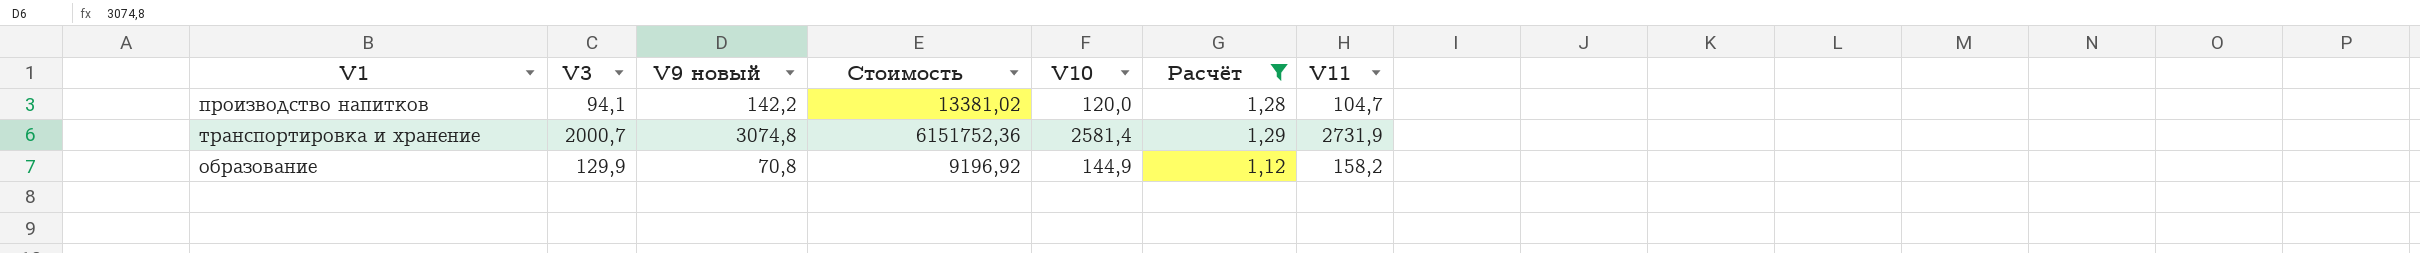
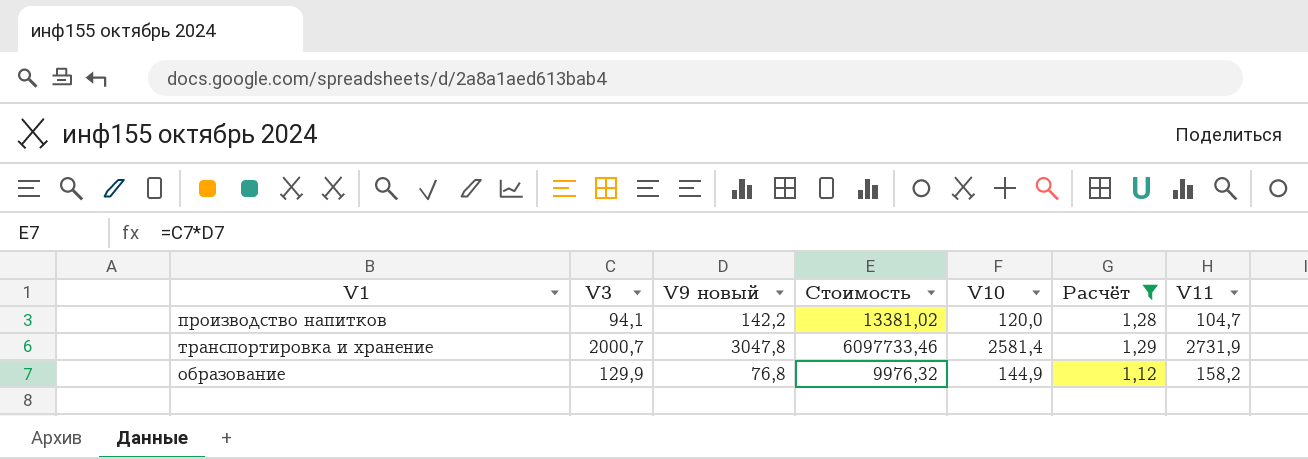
транспортировка и хранение | V9 новый: 3074,8 -> 3047,8
транспортировка и хранение | Стоимость: 6151752,36 -> 6097733,46
образование | V9 новый: 70,8 -> 76,8
образование | Стоимость: 9196,92 -> 9976,32

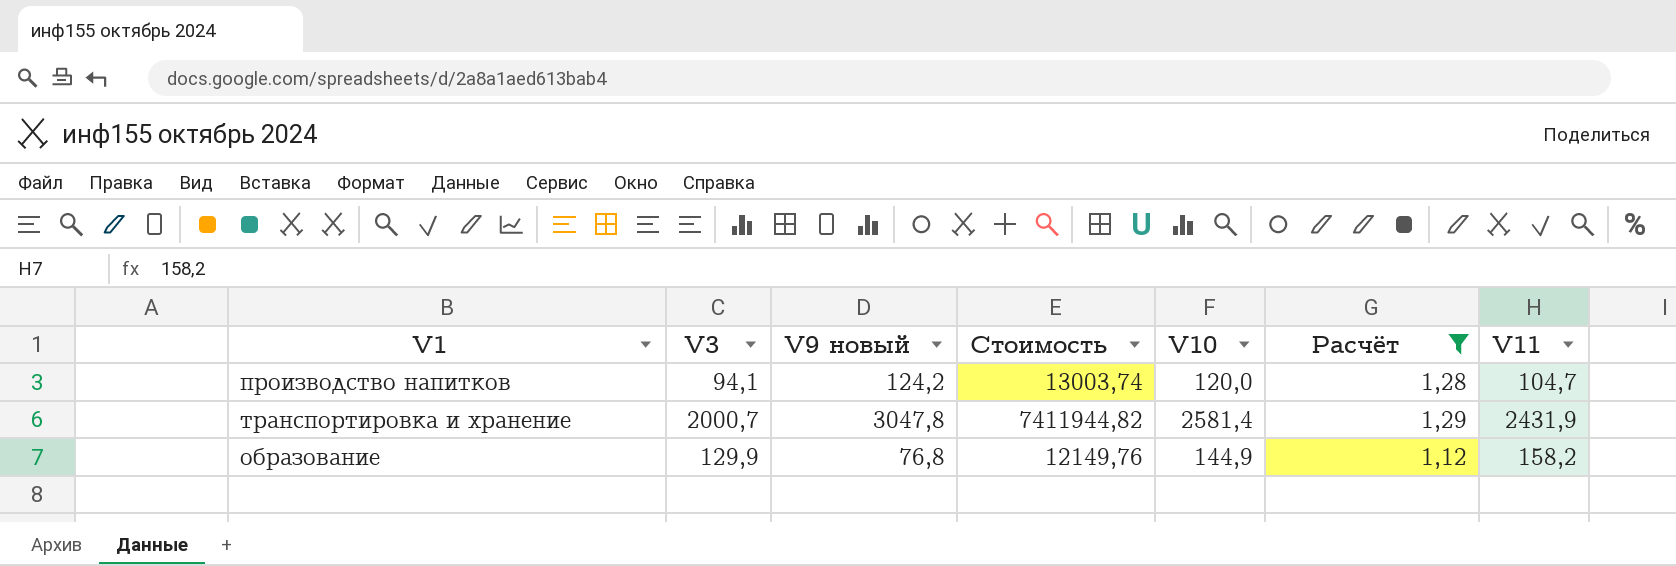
column Стоимость | formula: [V3] * [V9 новый] -> [V9 новый] * [V11]
производство напитков | V9 новый: 142,2 -> 124,2
транспортировка и хранение | V11: 2731,9 -> 2431,9

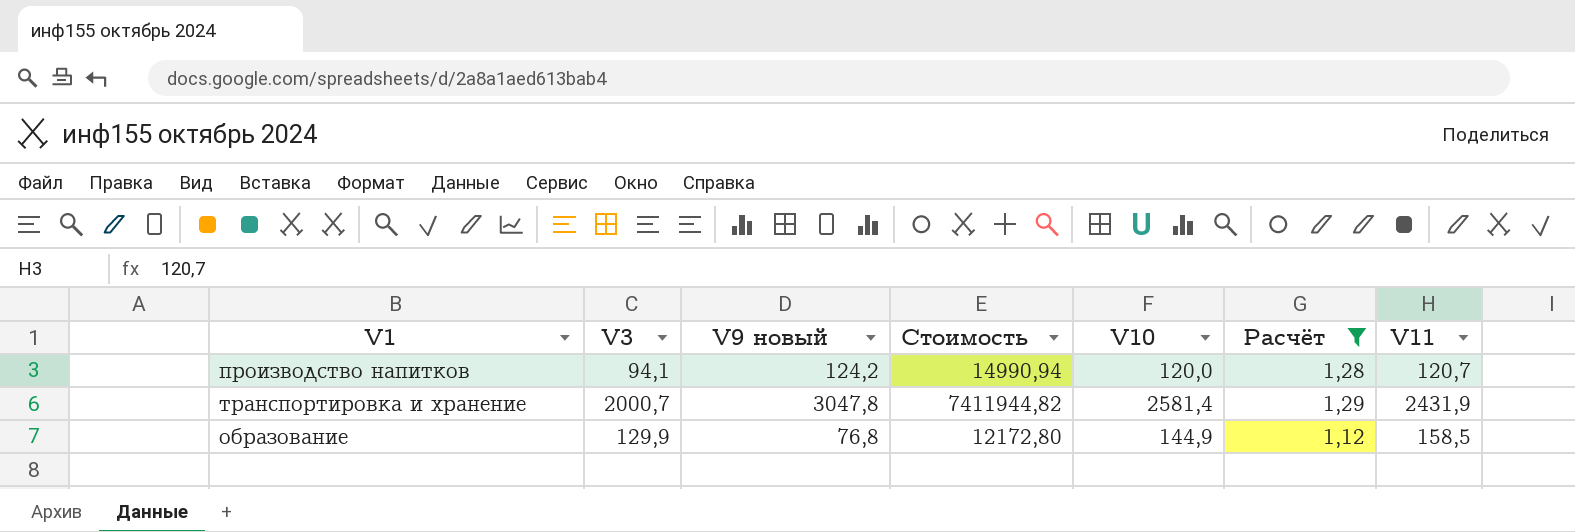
производство напитков | Стоимость: 13003,74 -> 14990,94
производство напитков | V11: 104,7 -> 120,7
образование | Стоимость: 12149,76 -> 12172,80
образование | V11: 158,2 -> 158,5

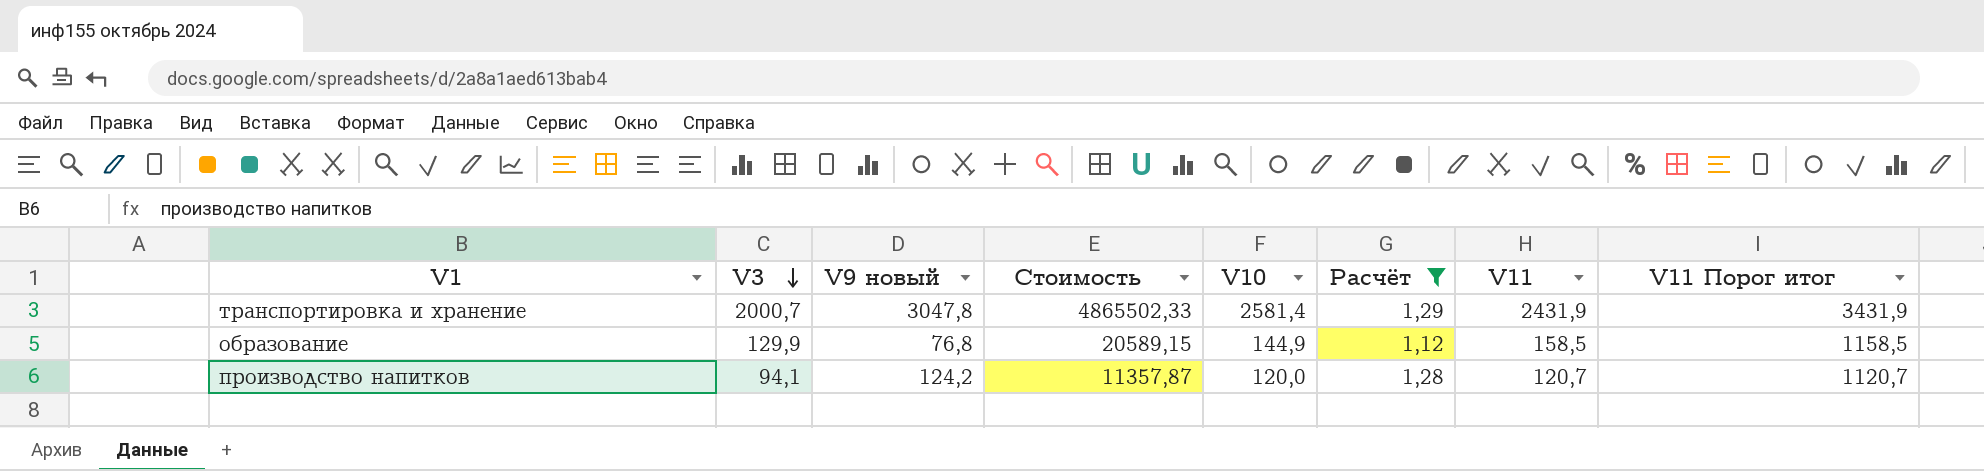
row order: none -> V3 descending
column Стоимость | formula: [V9 новый] * [V11] -> [V3] * [V11]
column V11 Порог итог | formula: none -> [V11] + 1000

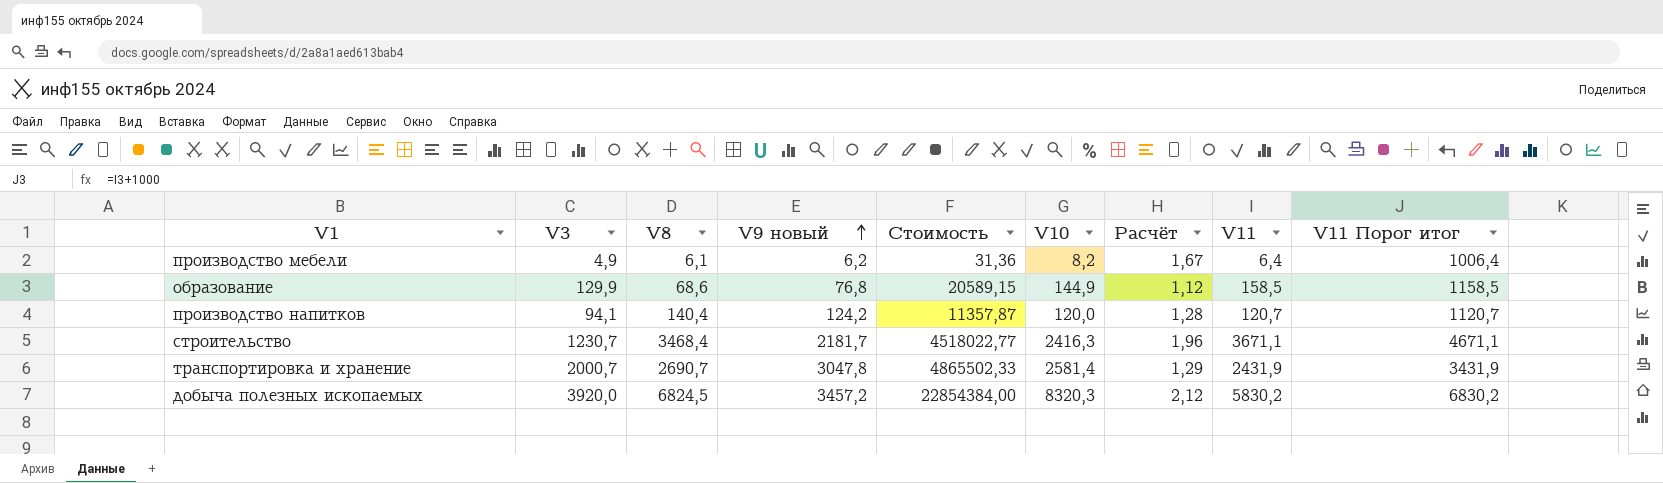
filter: Расчёт <= 1,29 -> none
row order: V3 descending -> V9 новый ascending
column V8 | position: none -> 3

